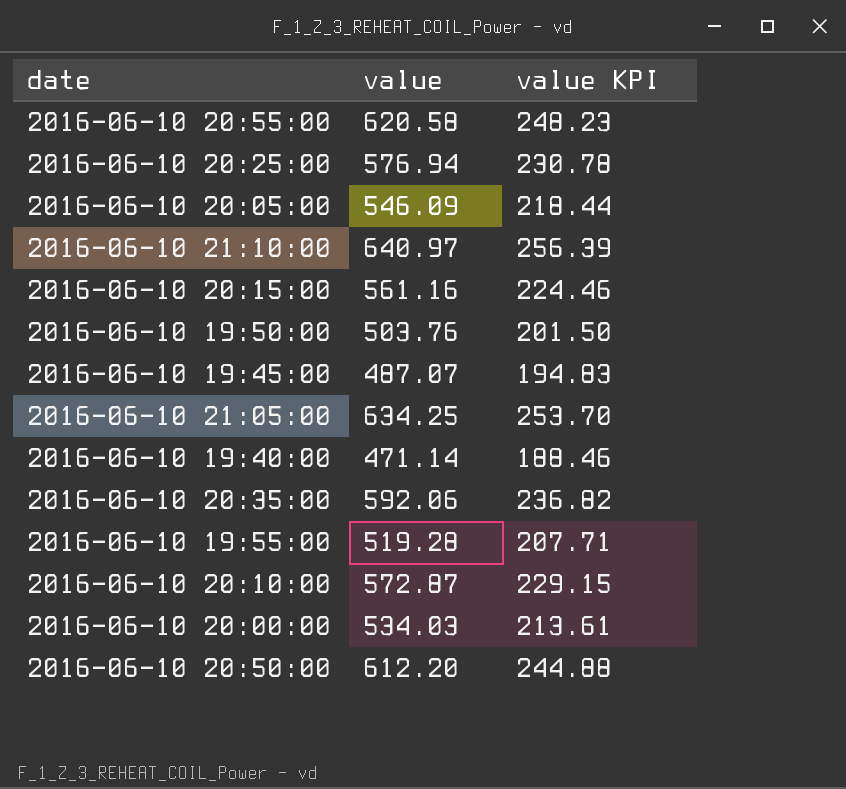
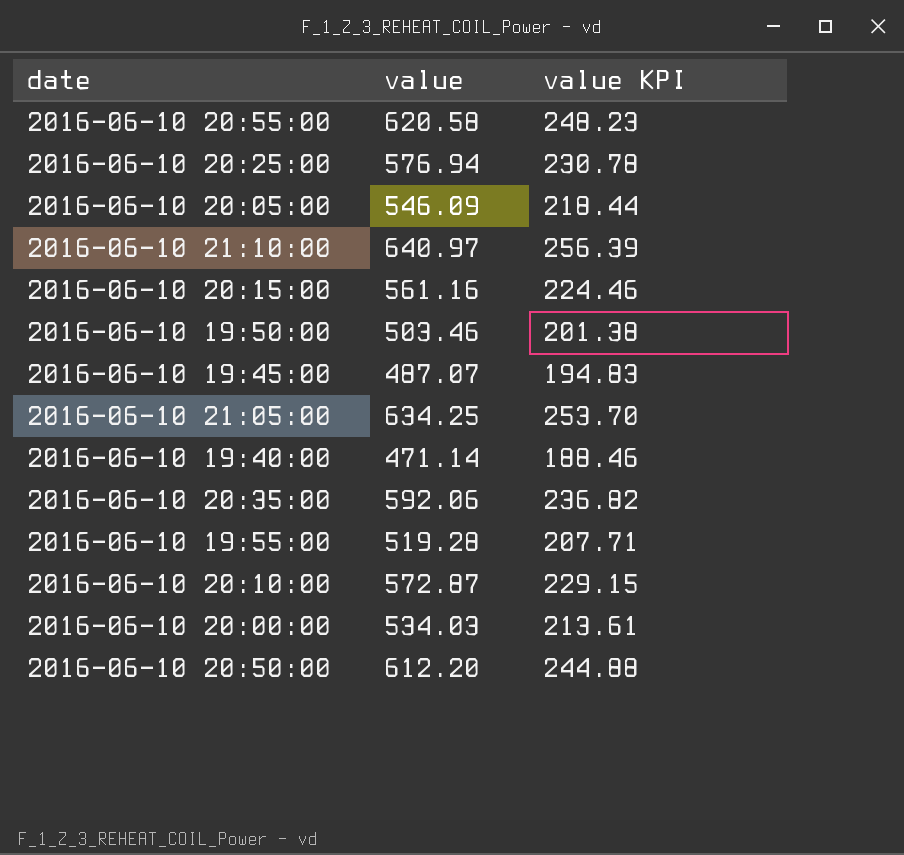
2016-06-10 19:50:00 | value: 503.76 -> 503.46
2016-06-10 19:50:00 | value KPI: 201.50 -> 201.38

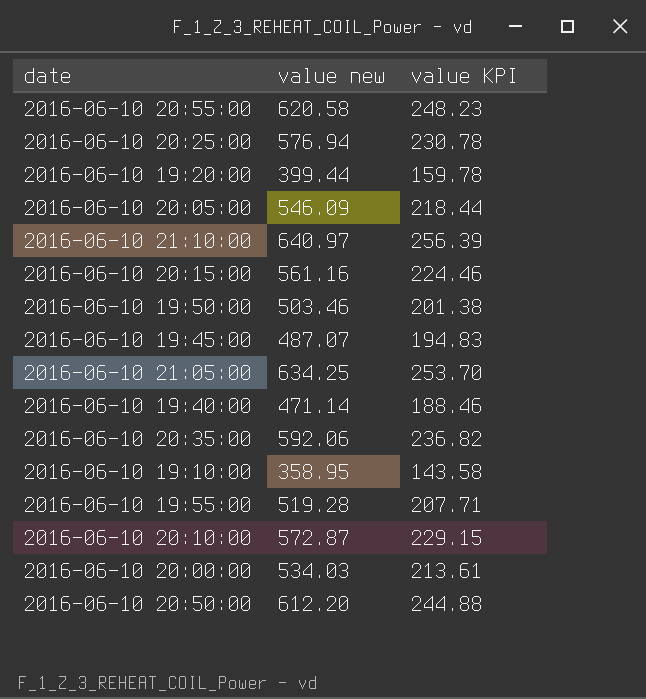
column name: value -> value new
row 2016-06-10 19:20:00: none -> 399.44 | 159.78
row 2016-06-10 19:10:00: none -> 358.95 | 143.58

